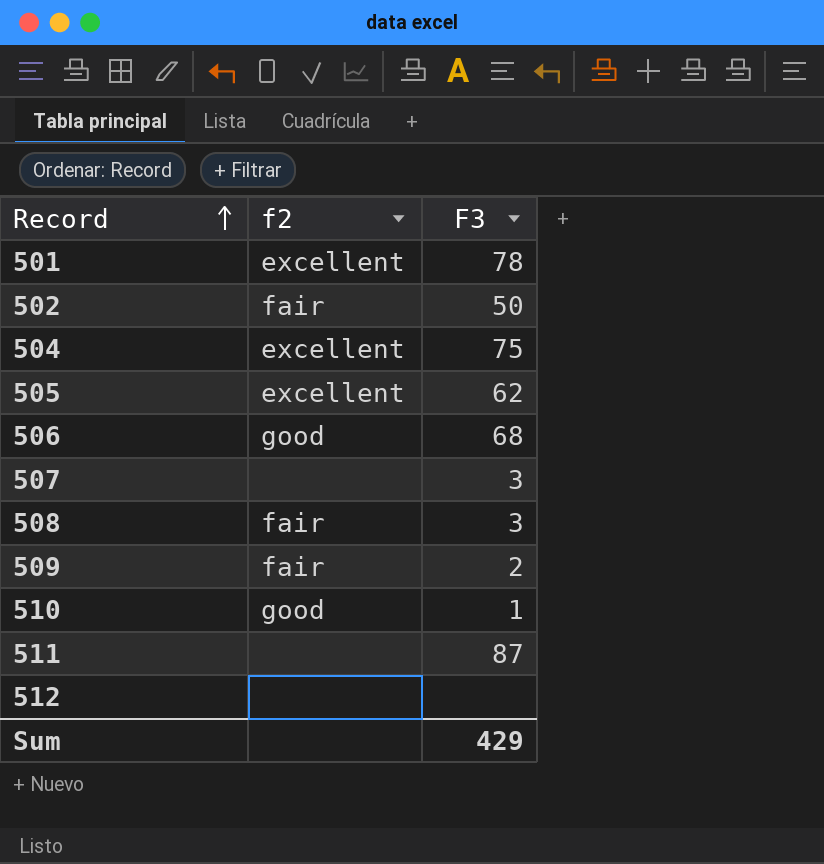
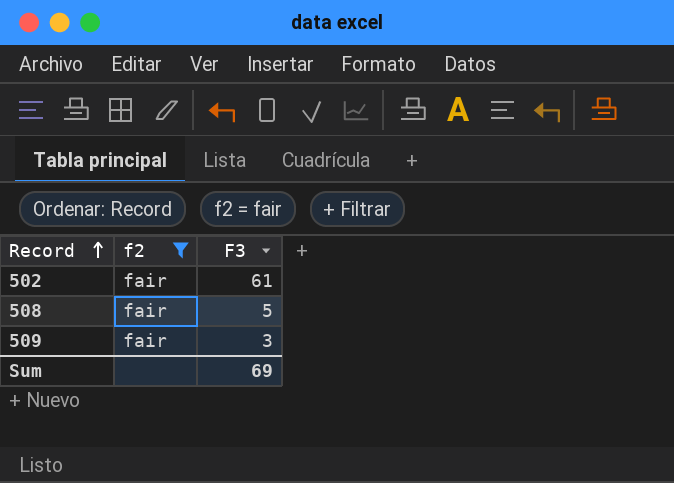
filter: none -> f2 = fair
502 | F3: 50 -> 61
508 | F3: 3 -> 5
509 | F3: 2 -> 3
Sum | F3: 429 -> 69

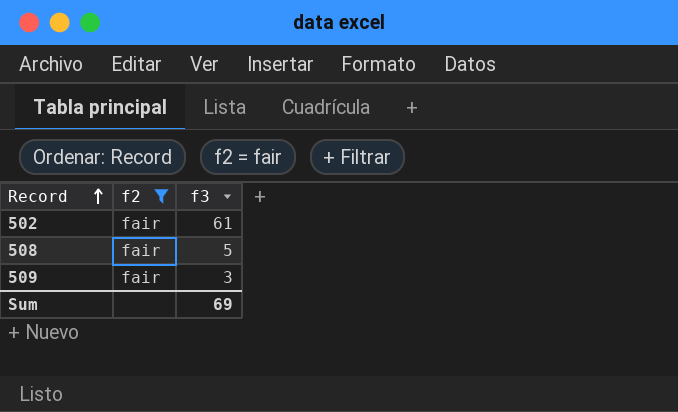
column name: F3 -> f3

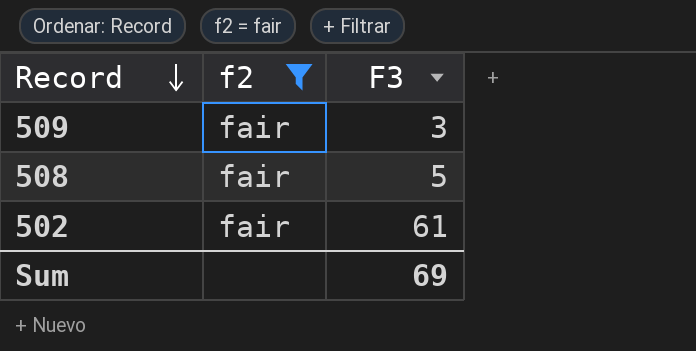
row order: Record ascending -> Record descending
column name: f3 -> F3

